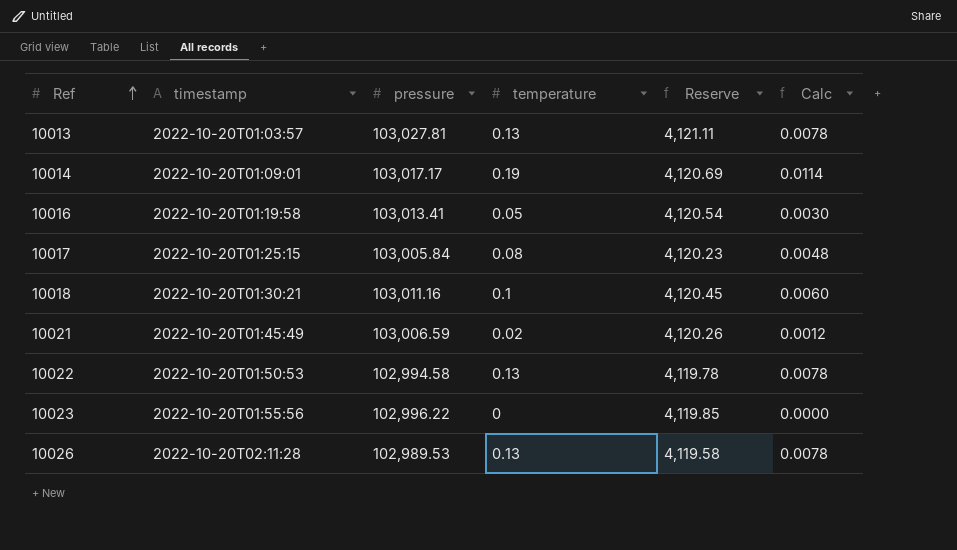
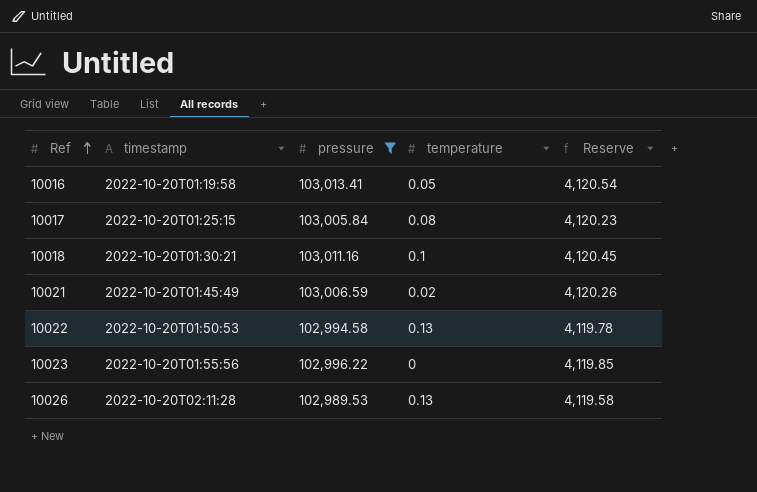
filter: none -> pressure <= 103,013.41
column Calc | formula: [temperature] * 0.06 -> none

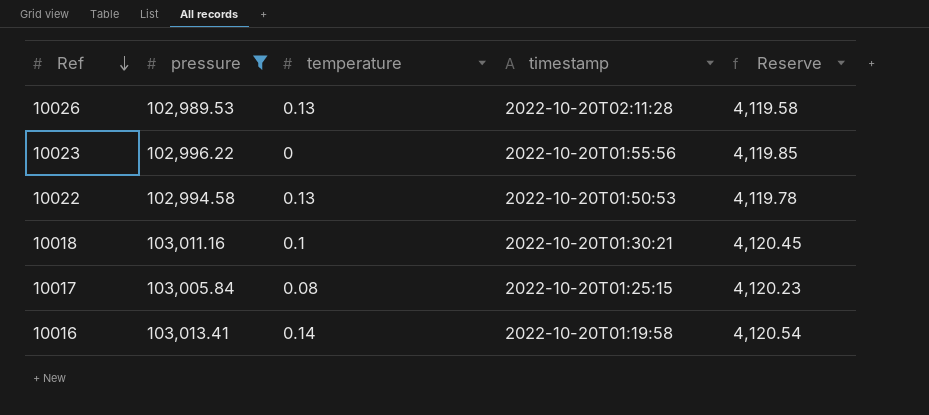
row order: Ref ascending -> Ref descending
column timestamp | position: 2 -> 4
row 10021: 2022-10-20T01:45:49 | 103,006.59 | 0.02 | 4,120.26 -> none
10016 | temperature: 0.05 -> 0.14

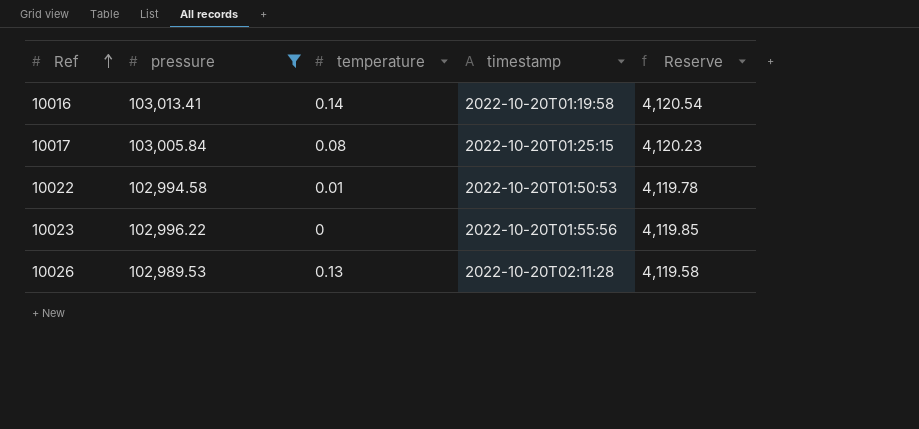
row order: Ref descending -> Ref ascending
row 10018: 103,011.16 | 0.1 | 2022-10-20T01:30:21 | 4,120.45 -> none
10022 | temperature: 0.13 -> 0.01

